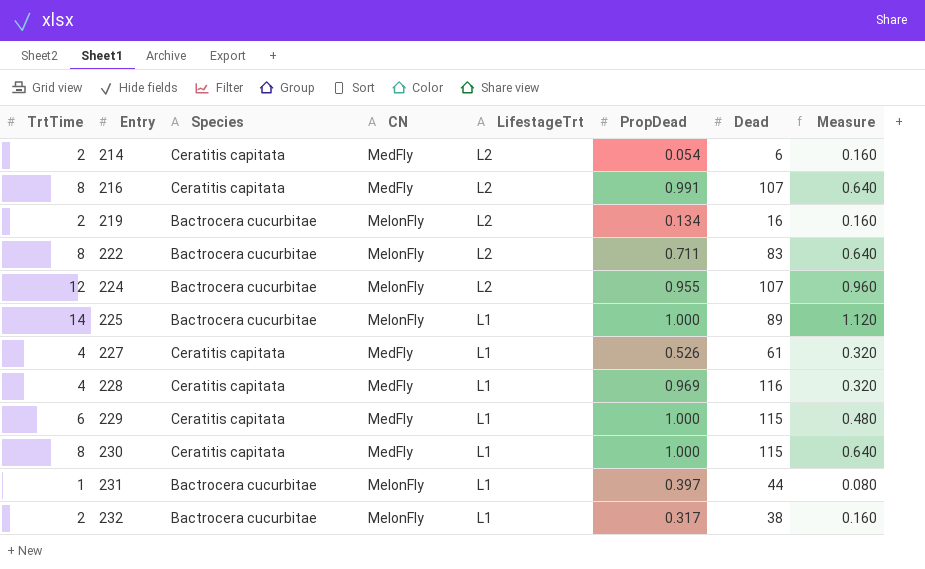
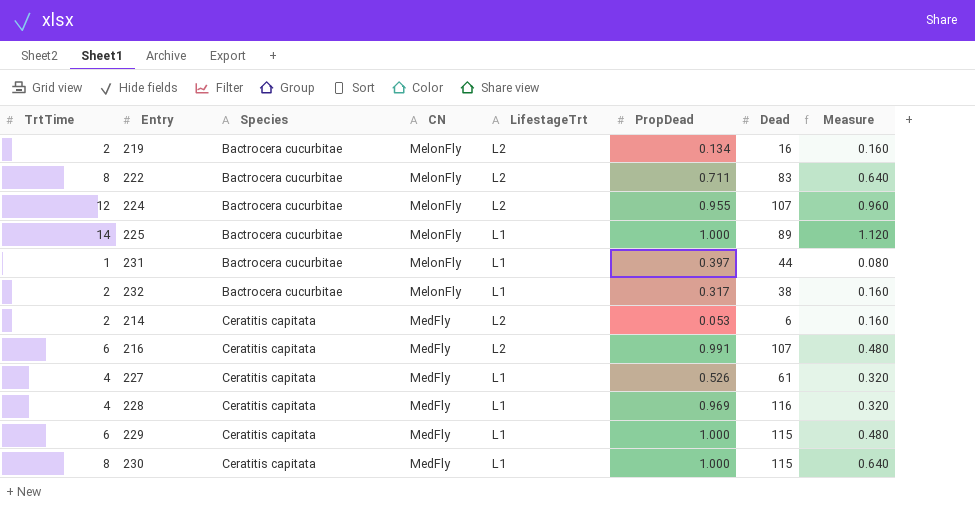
row order: Entry ascending -> Species ascending
214 | PropDead: 0.054 -> 0.053
216 | TrtTime: 8 -> 6
216 | Measure: 0.640 -> 0.480

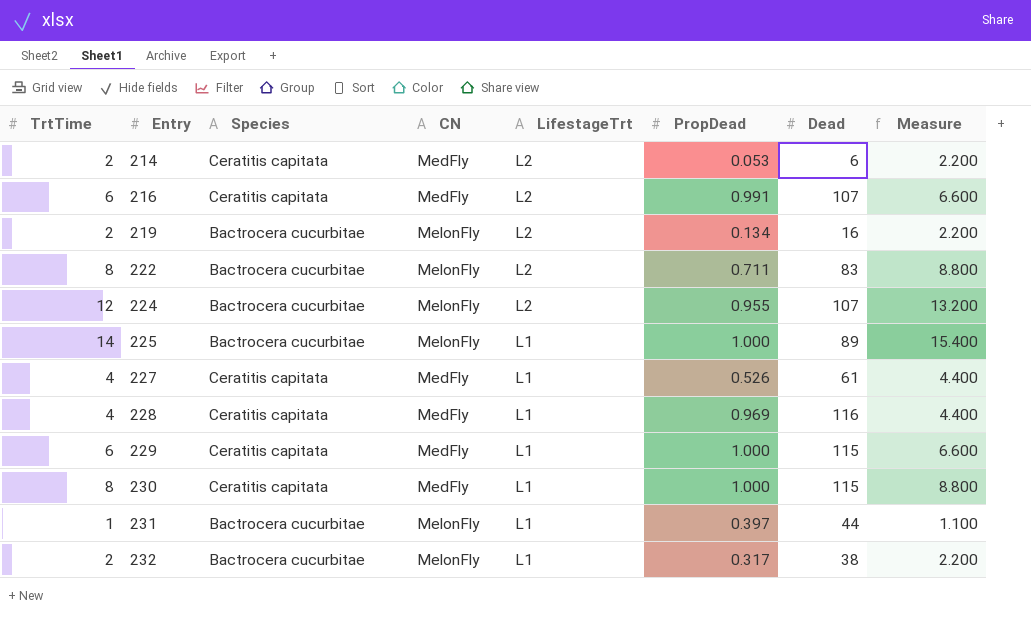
row order: Species ascending -> Entry ascending
column Measure | formula: [TrtTime] * 0.08 -> [TrtTime] * 1.1

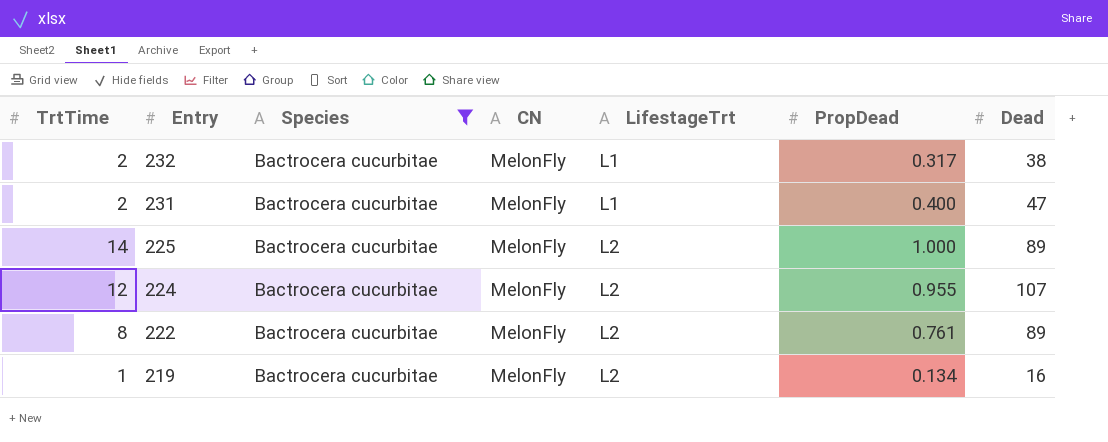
filter: none -> Species = Bactrocera cucurbitae
row order: Entry ascending -> Entry descending
column Measure | formula: [TrtTime] * 1.1 -> none
231 | TrtTime: 1 -> 2
231 | PropDead: 0.397 -> 0.400
231 | Dead: 44 -> 47
225 | LifestageTrt: L1 -> L2
222 | PropDead: 0.711 -> 0.761
222 | Dead: 83 -> 89
219 | TrtTime: 2 -> 1

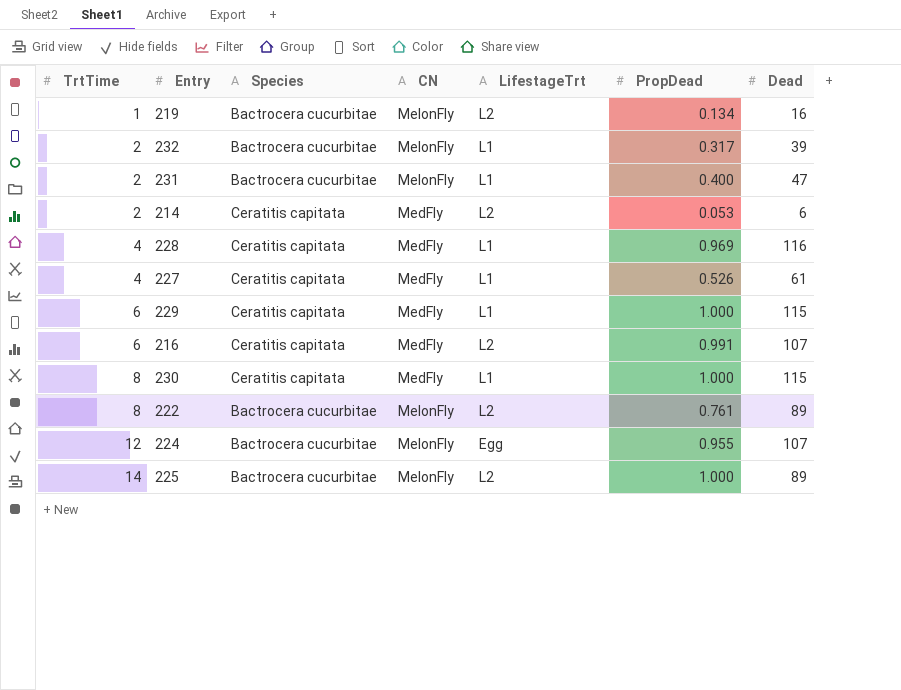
filter: Species = Bactrocera cucurbitae -> none
row order: Entry descending -> TrtTime ascending
232 | Dead: 38 -> 39
224 | LifestageTrt: L2 -> Egg

